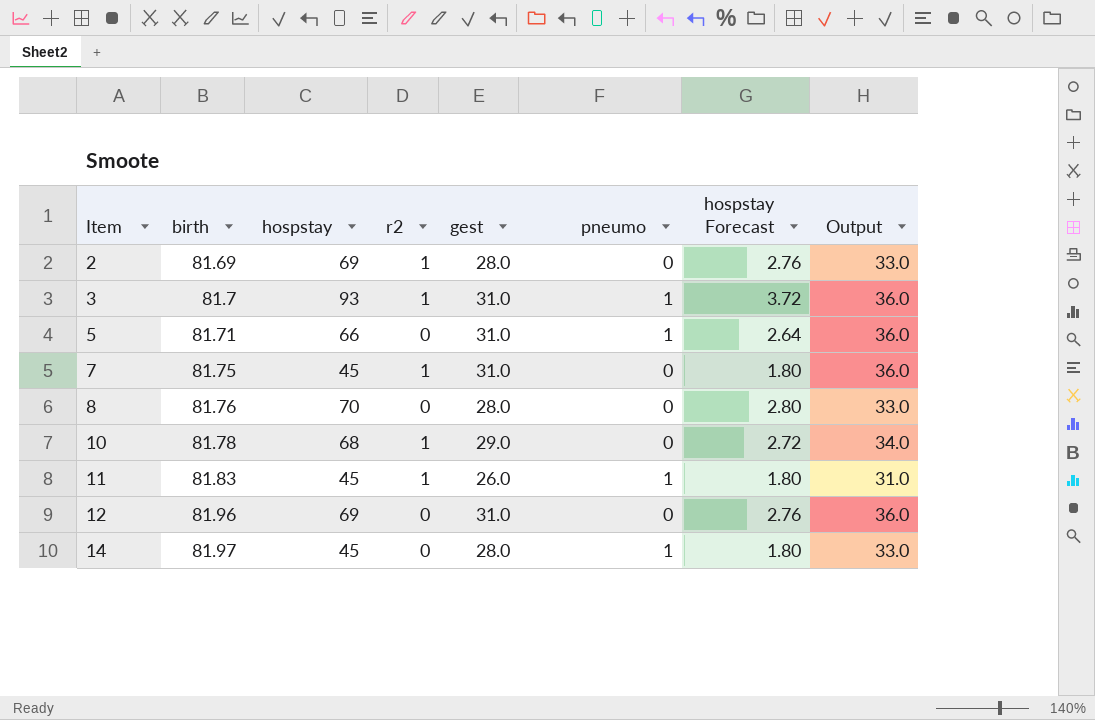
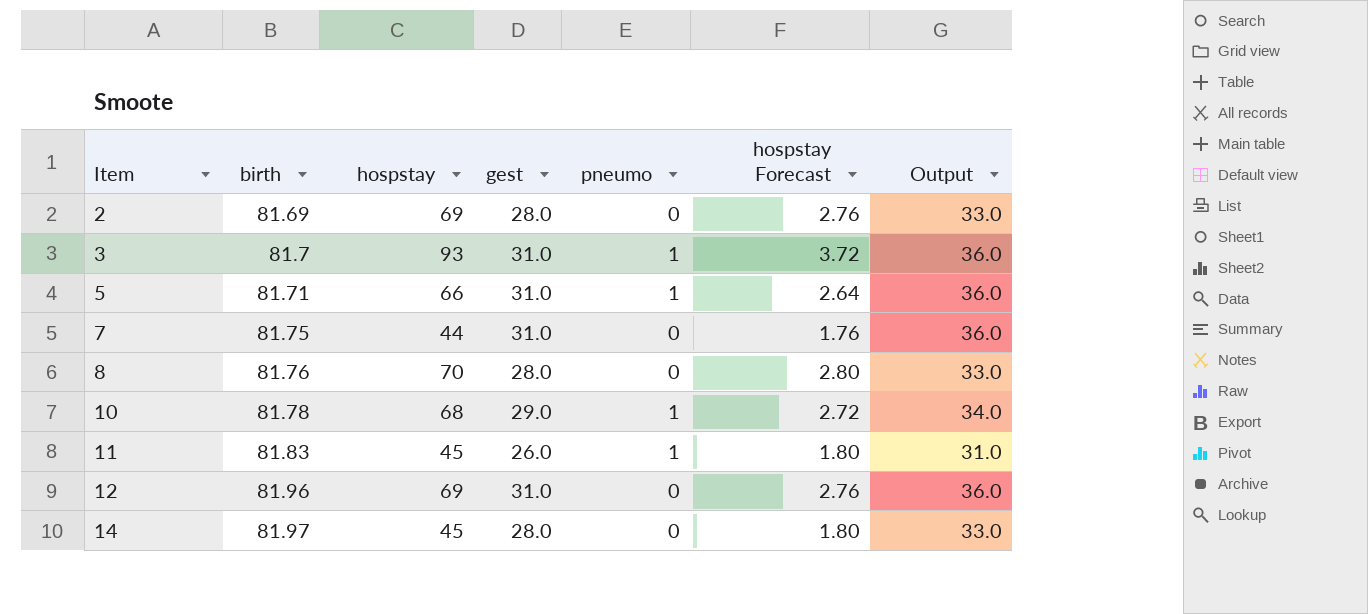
column r2 | position: 4 -> none
7 | hospstay: 45 -> 44
7 | hospstay Forecast: 1.80 -> 1.76
10 | pneumo: 0 -> 1
14 | pneumo: 1 -> 0

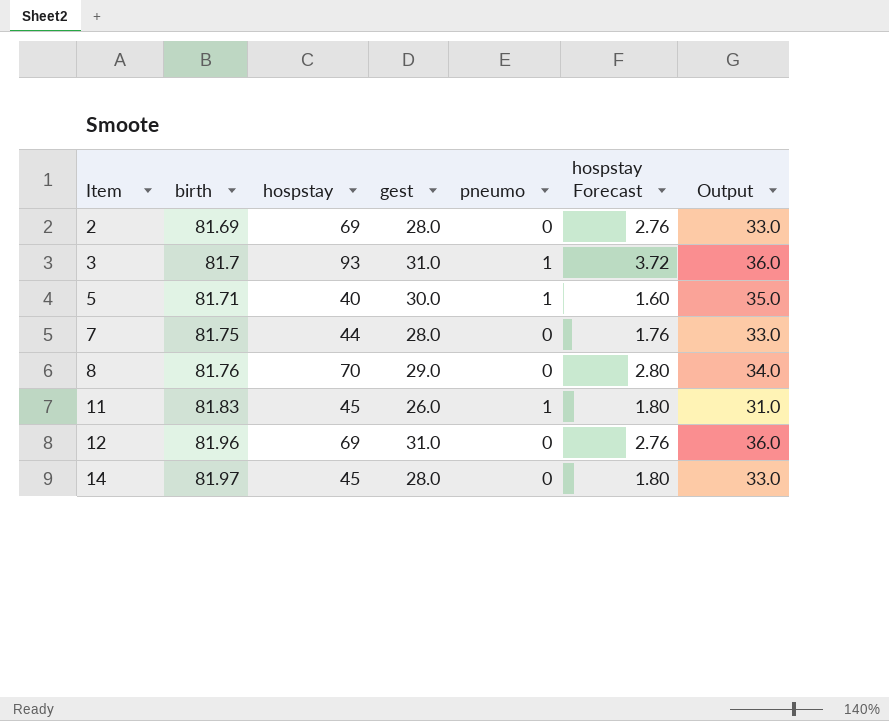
row 10: 81.78 | 68 | 29.0 | 1 | 2.72 | 34.0 -> none
5 | hospstay: 66 -> 40
5 | gest: 31.0 -> 30.0
5 | hospstay Forecast: 2.64 -> 1.60
5 | Output: 36.0 -> 35.0
7 | gest: 31.0 -> 28.0
7 | Output: 36.0 -> 33.0
8 | gest: 28.0 -> 29.0
8 | Output: 33.0 -> 34.0

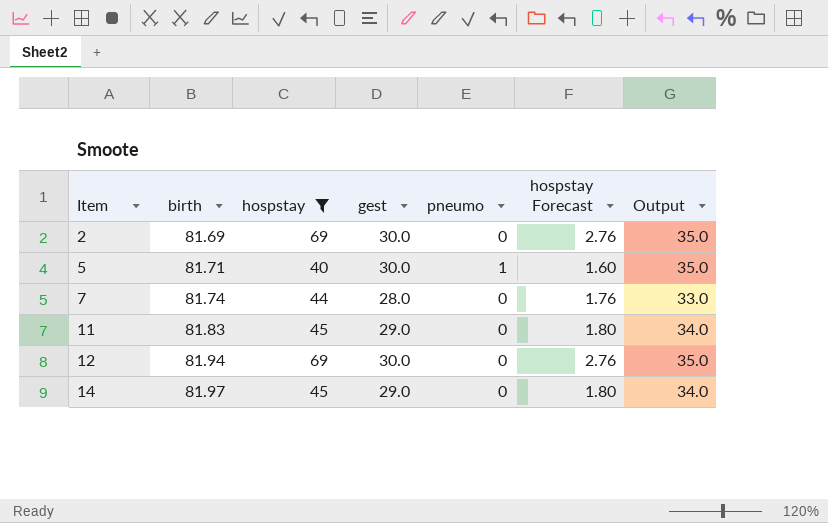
filter: none -> hospstay <= 69
2 | gest: 28.0 -> 30.0
2 | Output: 33.0 -> 35.0
7 | birth: 81.75 -> 81.74
11 | gest: 26.0 -> 29.0
11 | pneumo: 1 -> 0
11 | Output: 31.0 -> 34.0
12 | birth: 81.96 -> 81.94
12 | gest: 31.0 -> 30.0
12 | Output: 36.0 -> 35.0
14 | gest: 28.0 -> 29.0
14 | Output: 33.0 -> 34.0

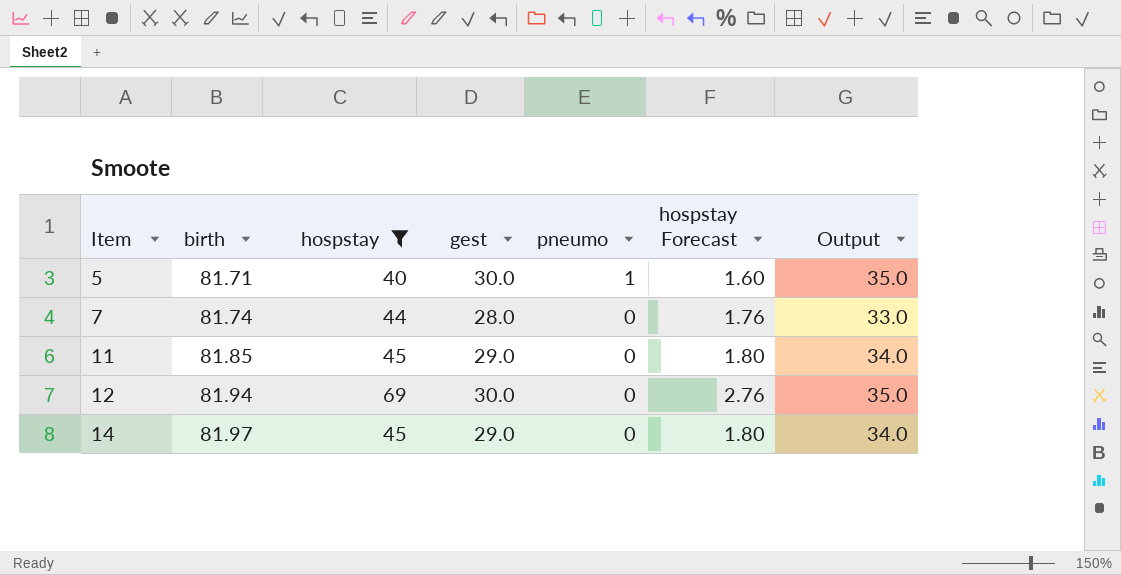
row 2: 81.69 | 69 | 30.0 | 0 | 2.76 | 35.0 -> none
11 | birth: 81.83 -> 81.85

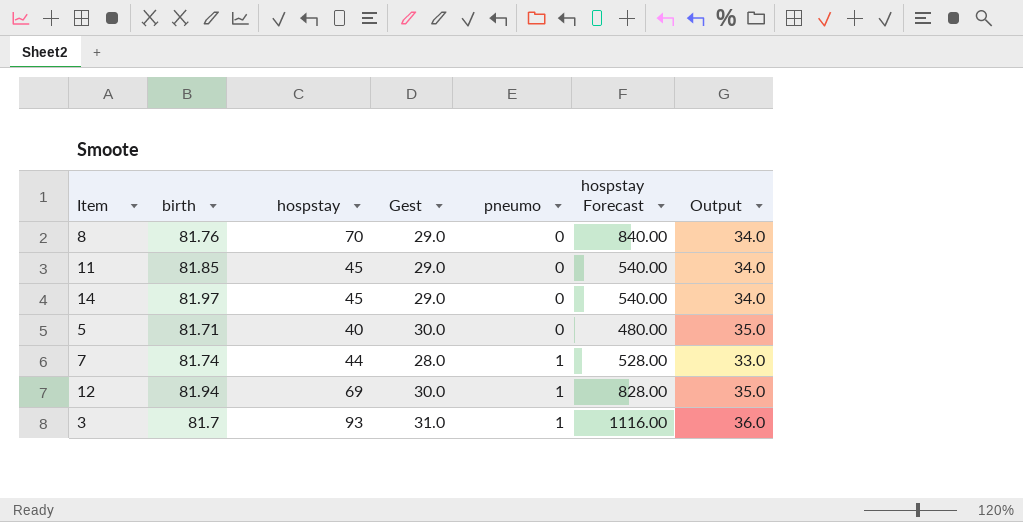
filter: hospstay <= 69 -> none
row order: Item ascending -> pneumo ascending
column name: gest -> Gest
column hospstay Forecast | formula: [hospstay] * 0.04 -> [hospstay] * 12
5 | pneumo: 1 -> 0
7 | pneumo: 0 -> 1
12 | pneumo: 0 -> 1

